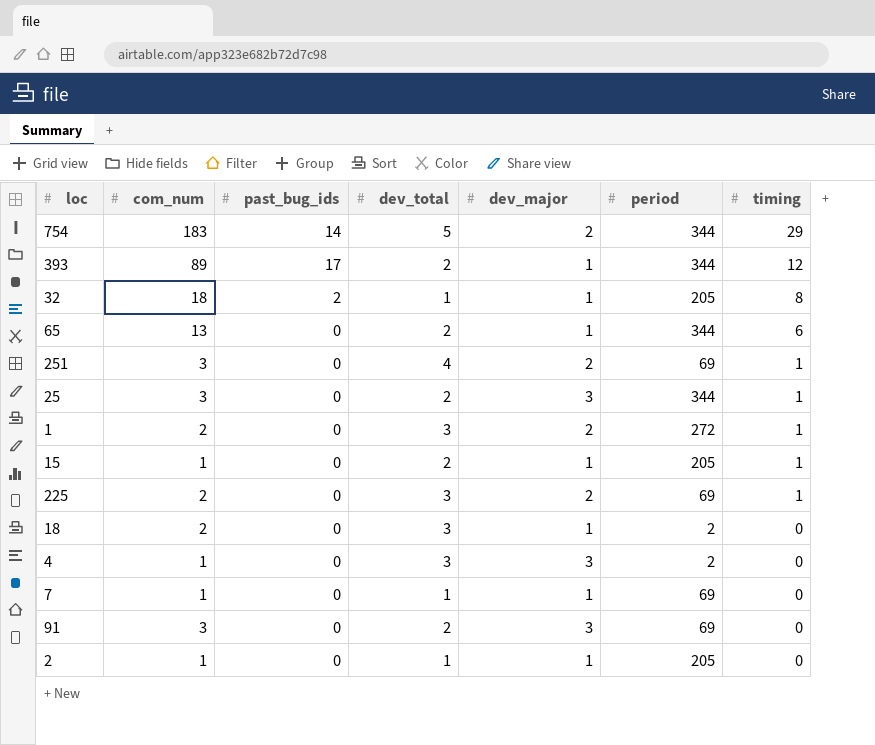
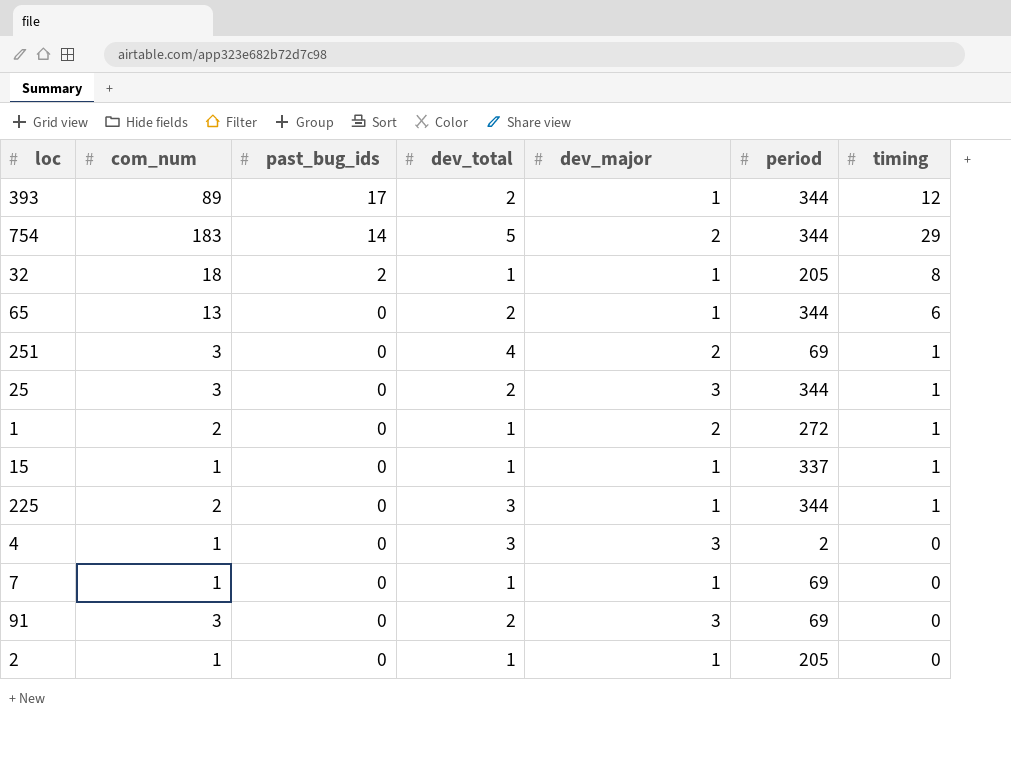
row order: timing descending -> past_bug_ids descending
row 18: 2 | 0 | 3 | 1 | 2 | 0 -> none
1 | dev_total: 3 -> 1
15 | dev_total: 2 -> 1
15 | period: 205 -> 337
225 | dev_major: 2 -> 1
225 | period: 69 -> 344

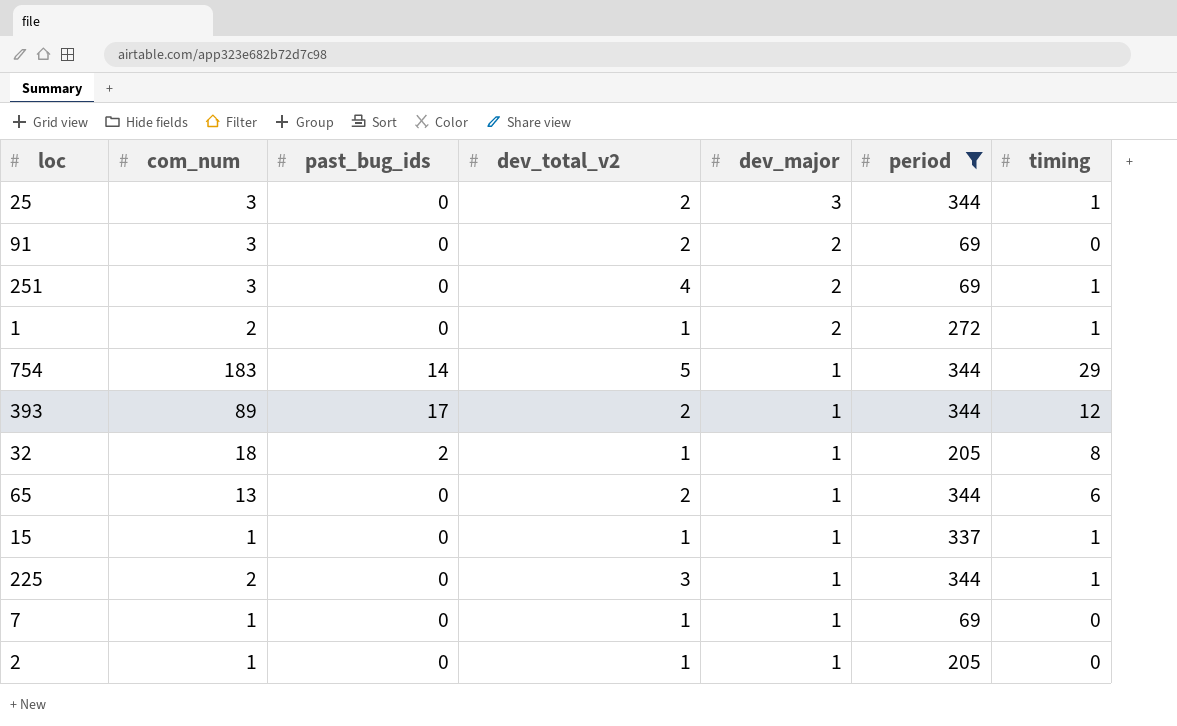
filter: none -> period != 2
row order: past_bug_ids descending -> dev_major descending
column name: dev_total -> dev_total_v2
91 | dev_major: 3 -> 2
754 | dev_major: 2 -> 1

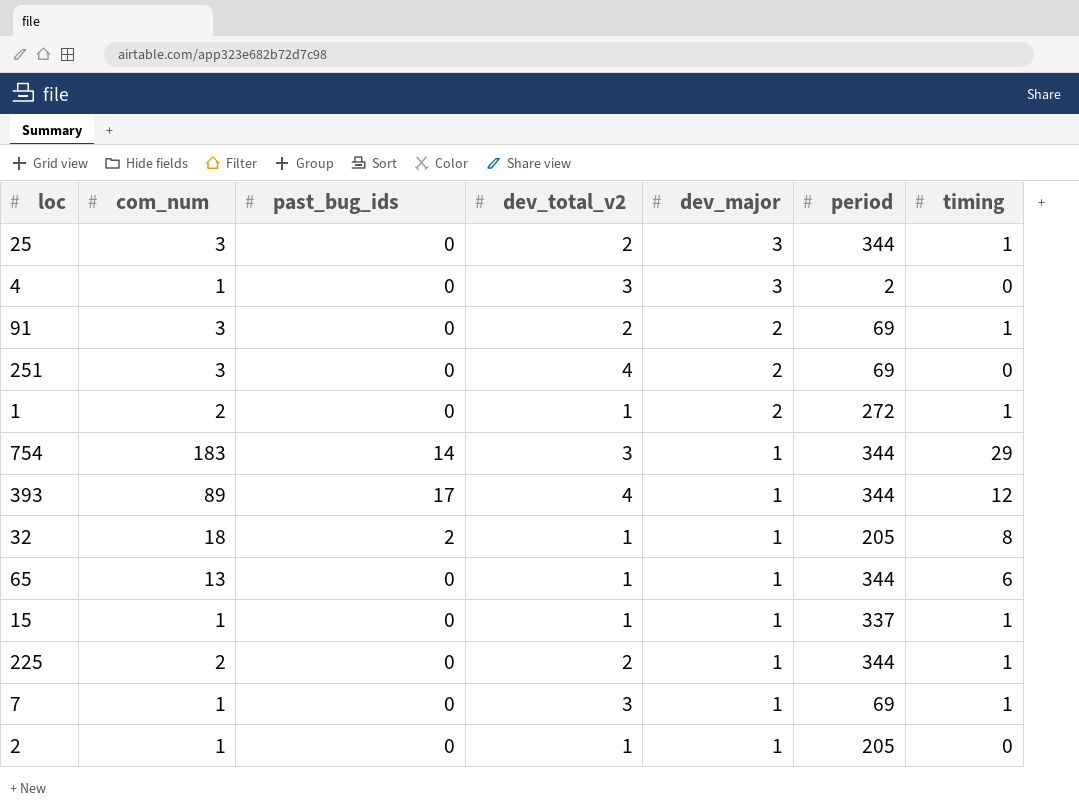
filter: period != 2 -> none
91 | timing: 0 -> 1
251 | timing: 1 -> 0
754 | dev_total_v2: 5 -> 3
393 | dev_total_v2: 2 -> 4
65 | dev_total_v2: 2 -> 1
225 | dev_total_v2: 3 -> 2
7 | dev_total_v2: 1 -> 3
7 | timing: 0 -> 1

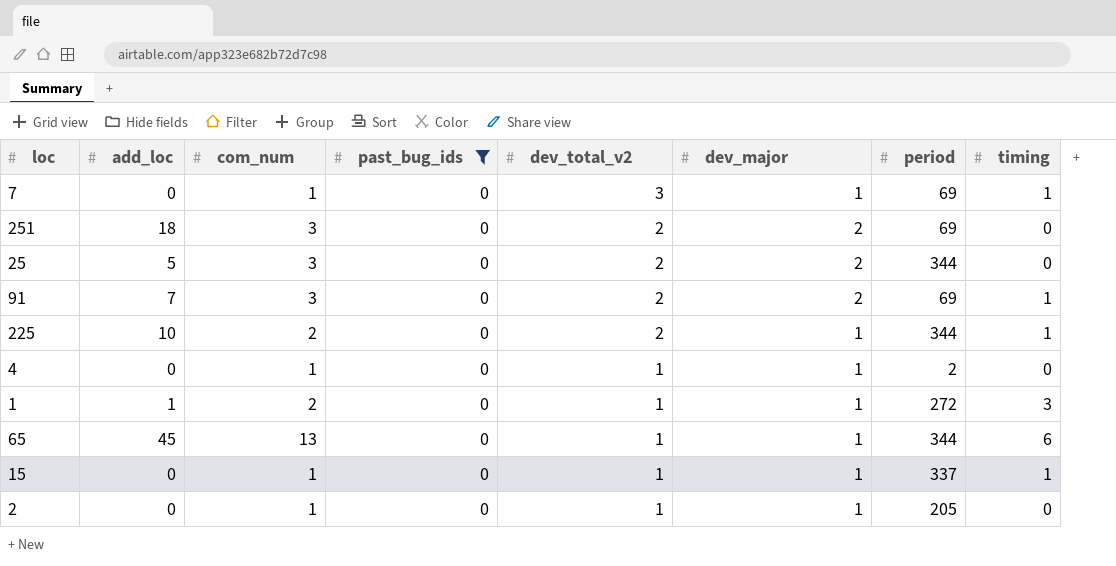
filter: none -> past_bug_ids = 0
row order: dev_major descending -> dev_total_v2 descending
column add_loc | position: none -> 2
251 | dev_total_v2: 4 -> 2
25 | dev_major: 3 -> 2
25 | timing: 1 -> 0
4 | dev_total_v2: 3 -> 1
4 | dev_major: 3 -> 1
1 | dev_major: 2 -> 1
1 | timing: 1 -> 3

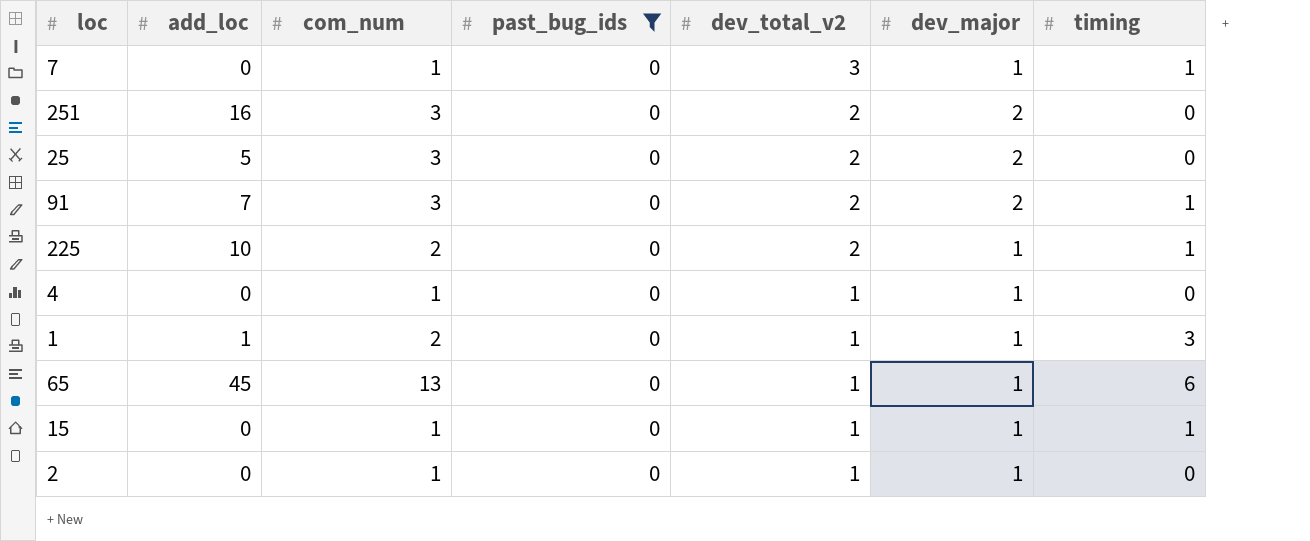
column period | position: 7 -> none
251 | add_loc: 18 -> 16

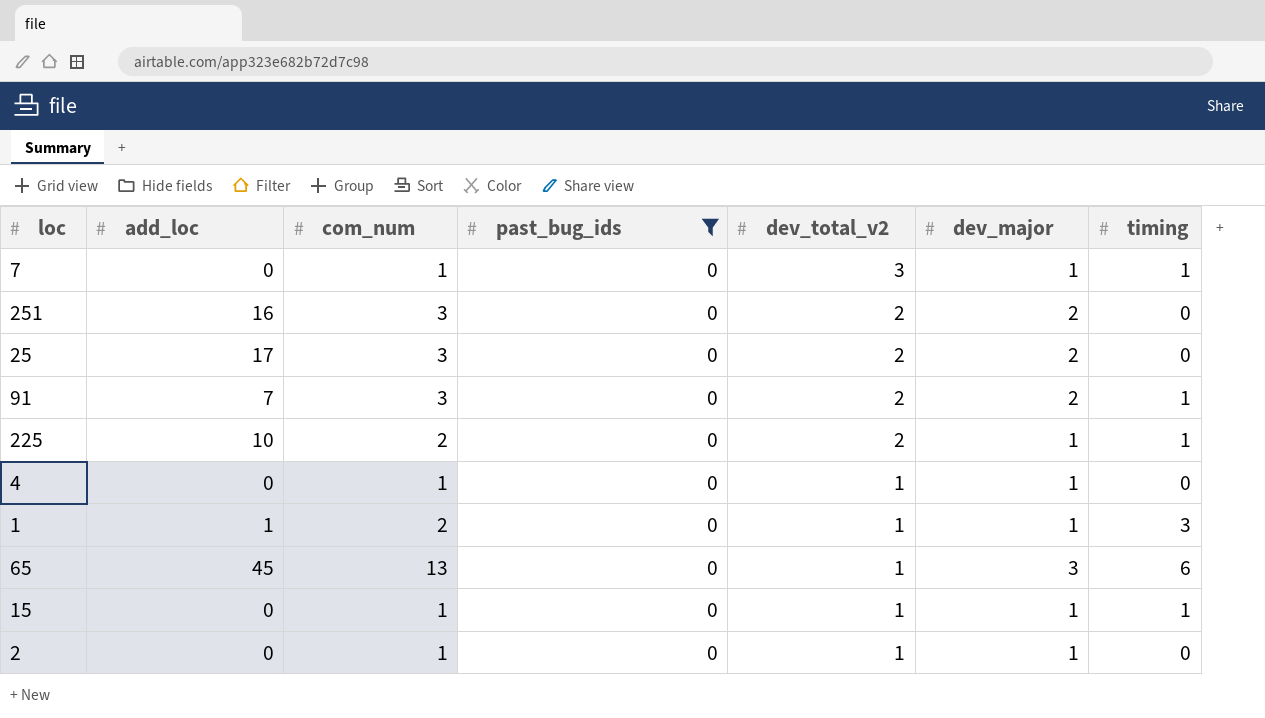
25 | add_loc: 5 -> 17
65 | dev_major: 1 -> 3

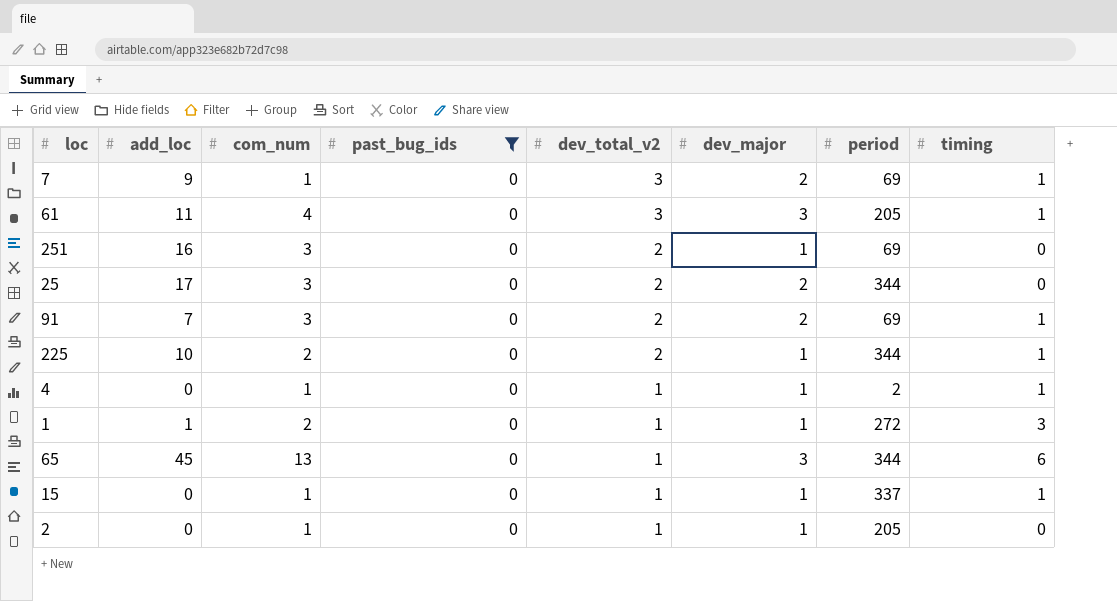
column period | position: none -> 7
7 | add_loc: 0 -> 9
7 | dev_major: 1 -> 2
row 61: none -> 11 | 4 | 0 | 3 | 3 | 205 | 1
251 | dev_major: 2 -> 1
4 | timing: 0 -> 1

